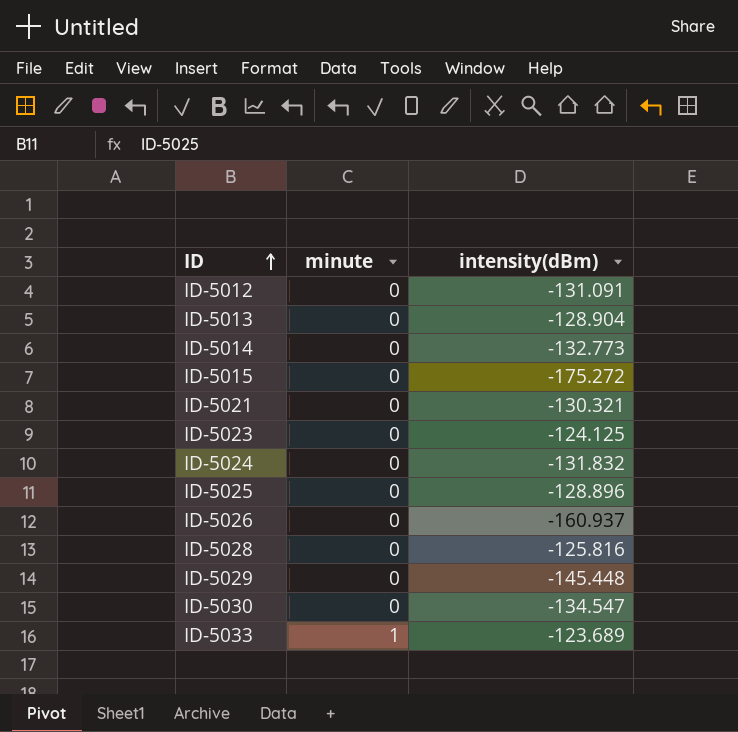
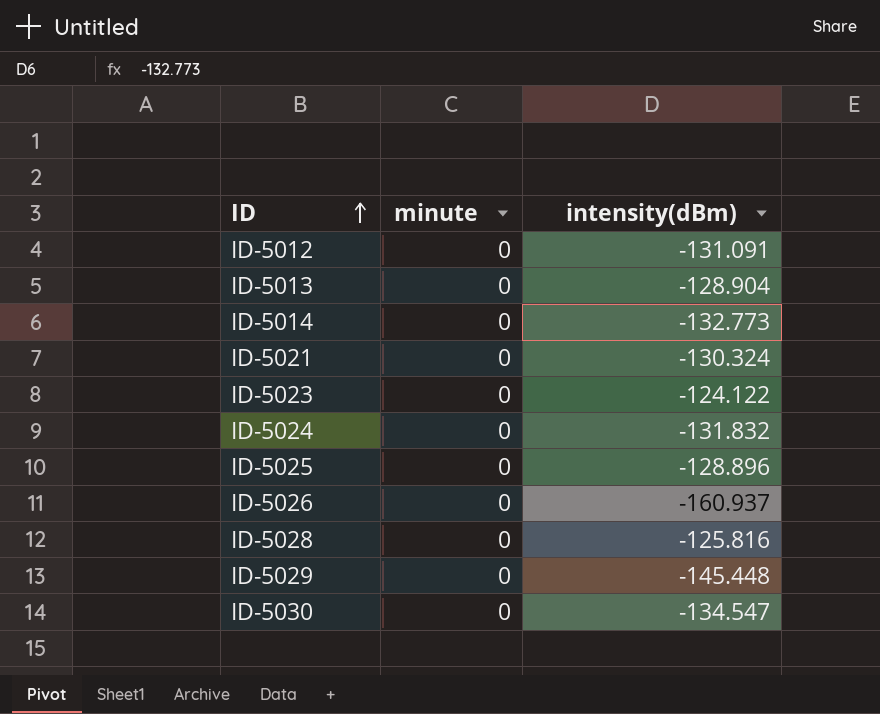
row ID-5015: 0 | -175.272 -> none
row ID-5033: 1 | -123.689 -> none
ID-5021 | intensity(dBm): -130.321 -> -130.324
ID-5023 | intensity(dBm): -124.125 -> -124.122

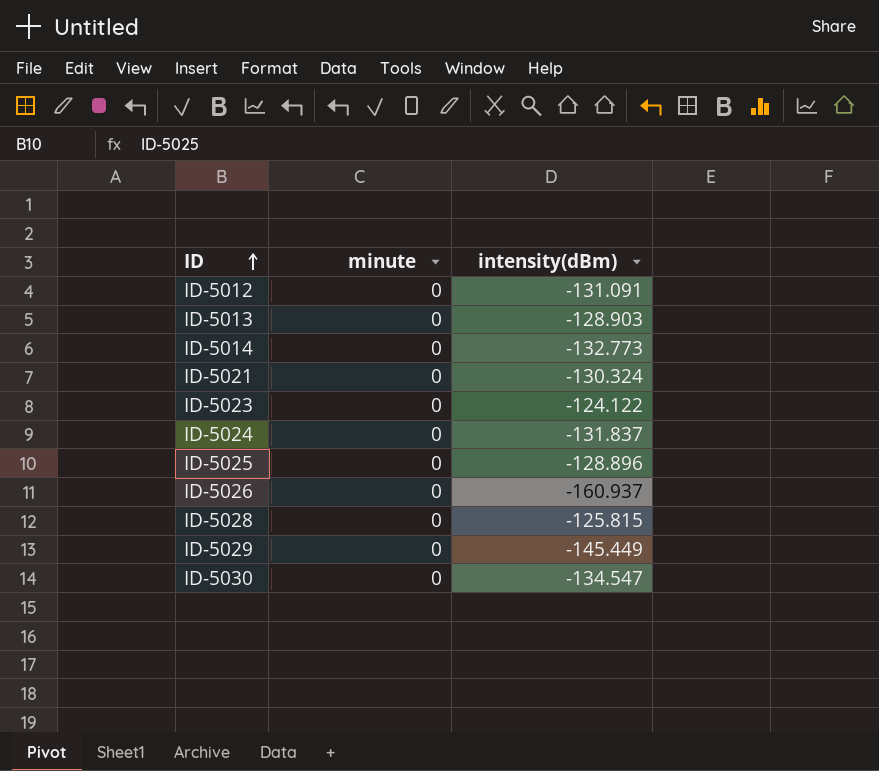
ID-5013 | intensity(dBm): -128.904 -> -128.903
ID-5024 | intensity(dBm): -131.832 -> -131.837
ID-5028 | intensity(dBm): -125.816 -> -125.815
ID-5029 | intensity(dBm): -145.448 -> -145.449

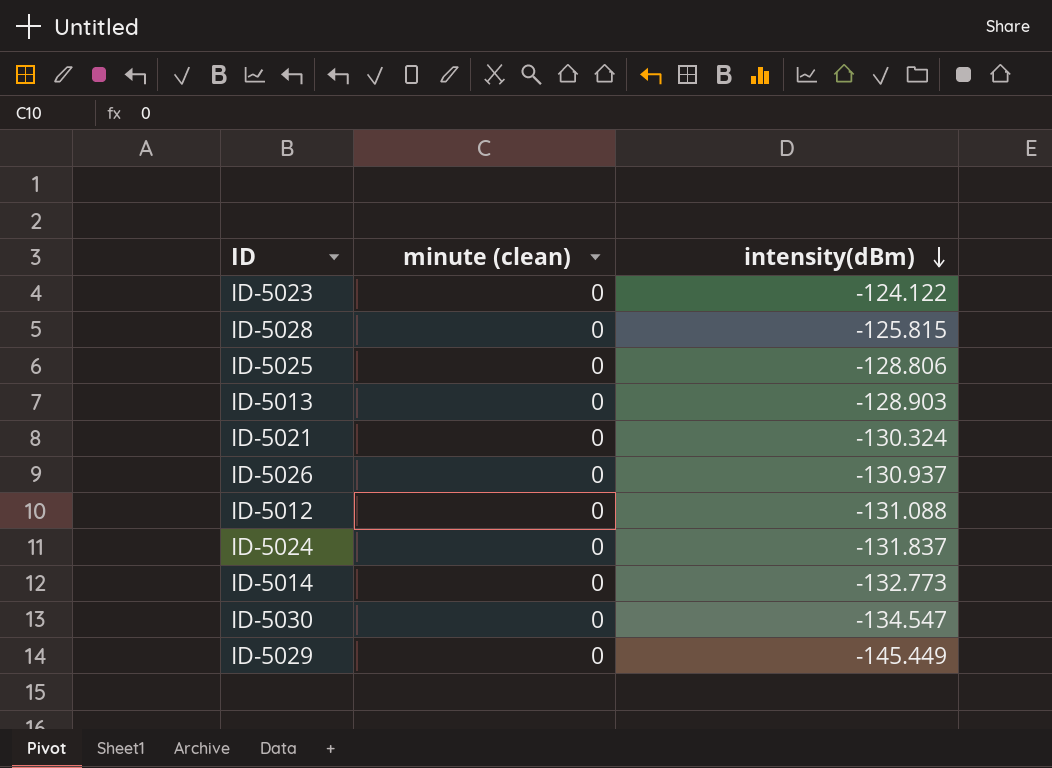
row order: ID ascending -> intensity(dBm) descending
column name: minute -> minute (clean)
ID-5025 | intensity(dBm): -128.896 -> -128.806
ID-5026 | intensity(dBm): -160.937 -> -130.937
ID-5012 | intensity(dBm): -131.091 -> -131.088

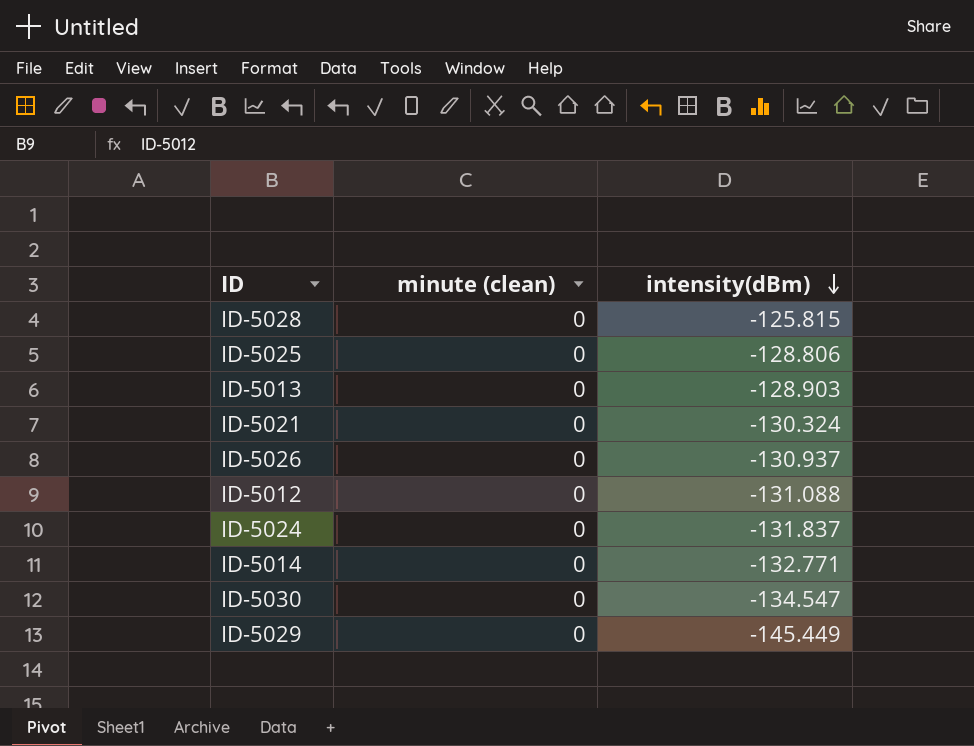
row ID-5023: 0 | -124.122 -> none
ID-5014 | intensity(dBm): -132.773 -> -132.771

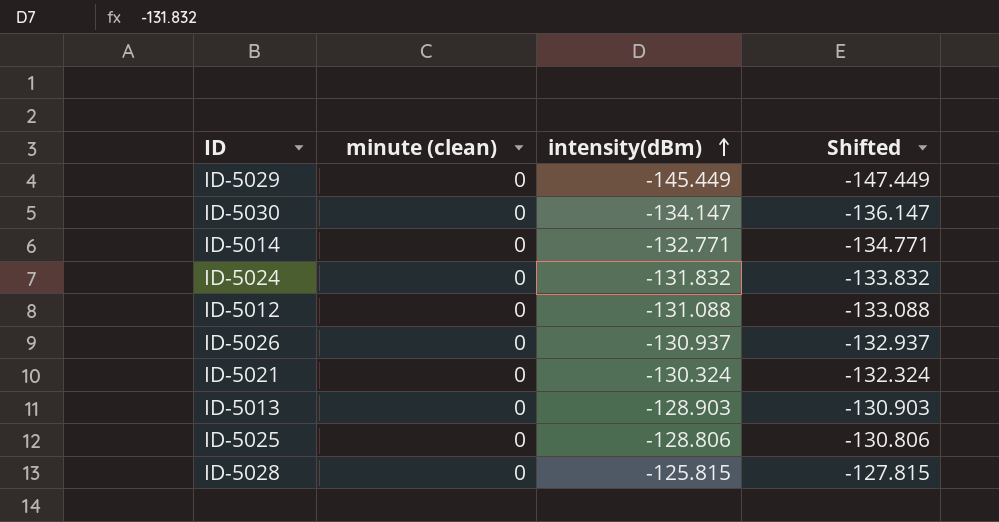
row order: intensity(dBm) descending -> intensity(dBm) ascending
column Shifted | formula: none -> [intensity(dBm)] - 2
ID-5030 | intensity(dBm): -134.547 -> -134.147
ID-5024 | intensity(dBm): -131.837 -> -131.832

